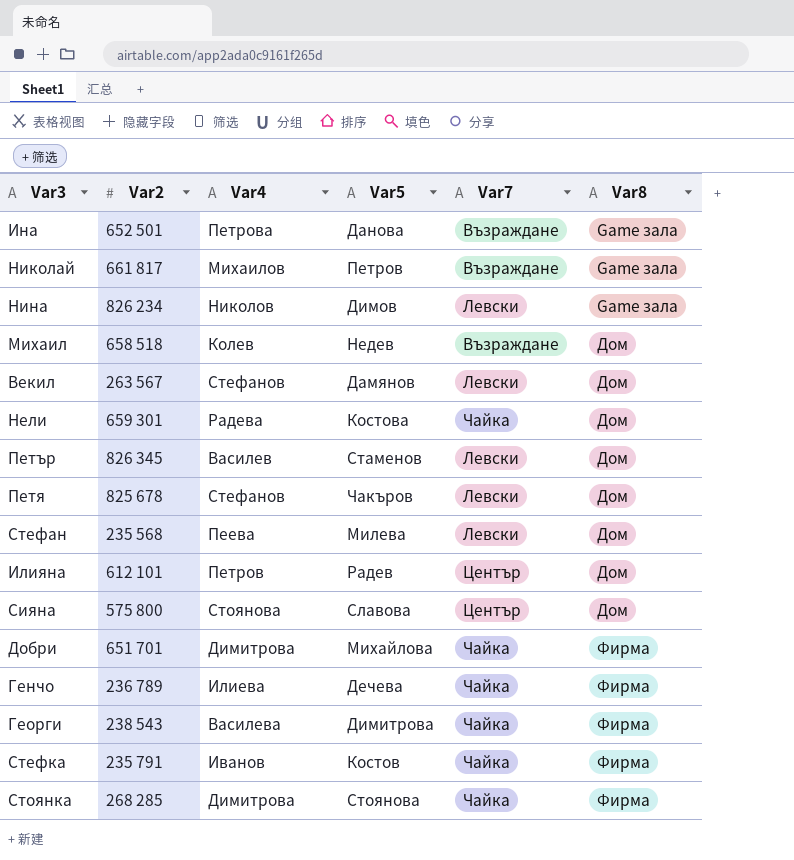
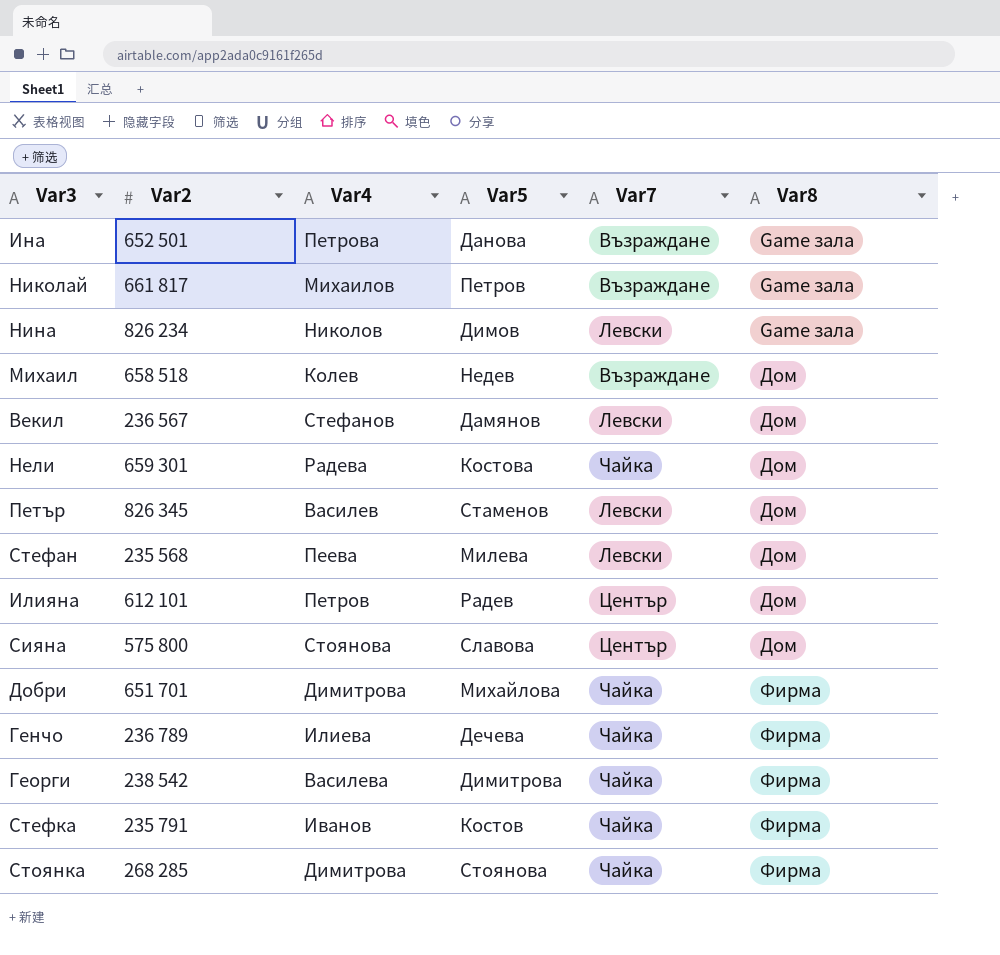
row Петя: 825 678 | Стефанов | Чакъров | Левски | Дом -> none
Векил | Var2: 263 567 -> 236 567
Георги | Var2: 238 543 -> 238 542

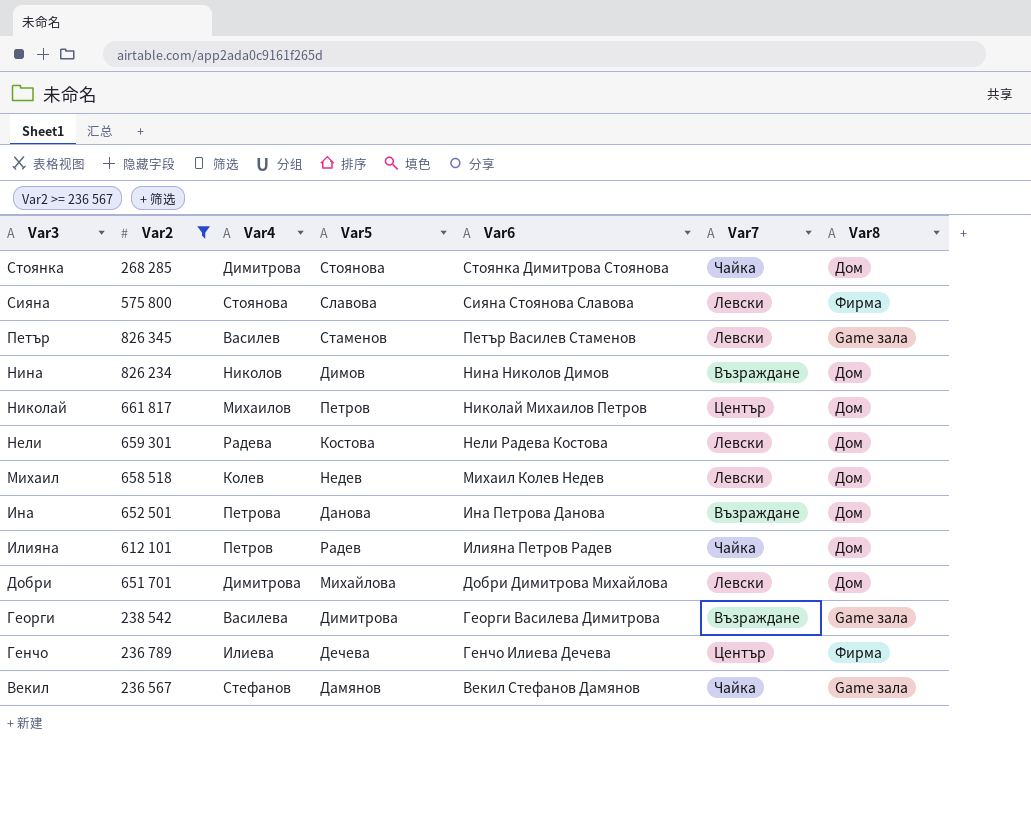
filter: none -> Var2 >= 236 567
row order: Var8 ascending -> Var3 descending
column Var6 | position: none -> 5
Стоянка | Var8: Фирма -> Дом
Сияна | Var7: Център -> Левски
Сияна | Var8: Дом -> Фирма
Петър | Var8: Дом -> Game зала
Нина | Var7: Левски -> Възраждане
Нина | Var8: Game зала -> Дом
Николай | Var7: Възраждане -> Център
Николай | Var8: Game зала -> Дом
Нели | Var7: Чайка -> Левски
Михаил | Var7: Възраждане -> Левски
Ина | Var8: Game зала -> Дом
Илияна | Var7: Център -> Чайка
Добри | Var7: Чайка -> Левски
Добри | Var8: Фирма -> Дом
Георги | Var7: Чайка -> Възраждане
Георги | Var8: Фирма -> Game зала
Генчо | Var7: Чайка -> Център
Векил | Var7: Левски -> Чайка
Векил | Var8: Дом -> Game зала

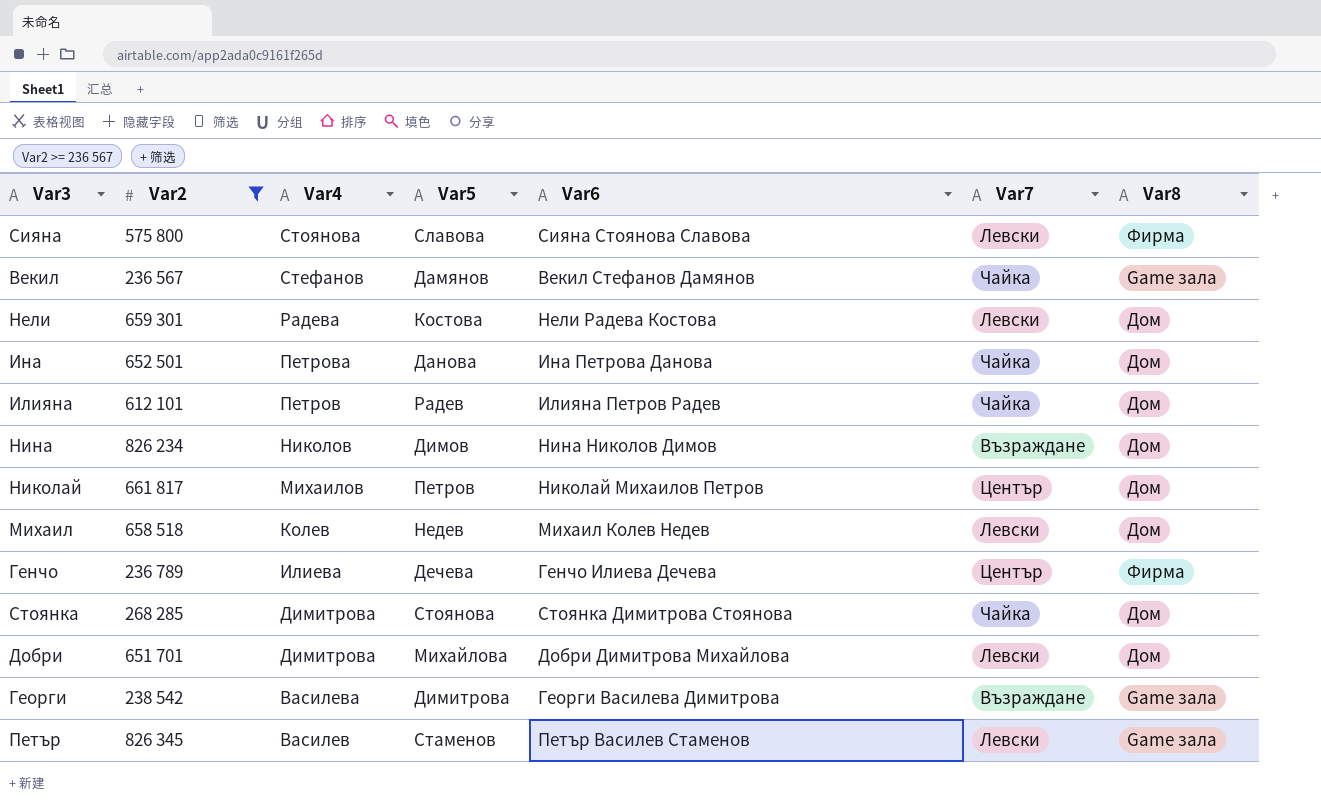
row order: Var3 descending -> Var4 descending
Ина | Var7: Възраждане -> Чайка

